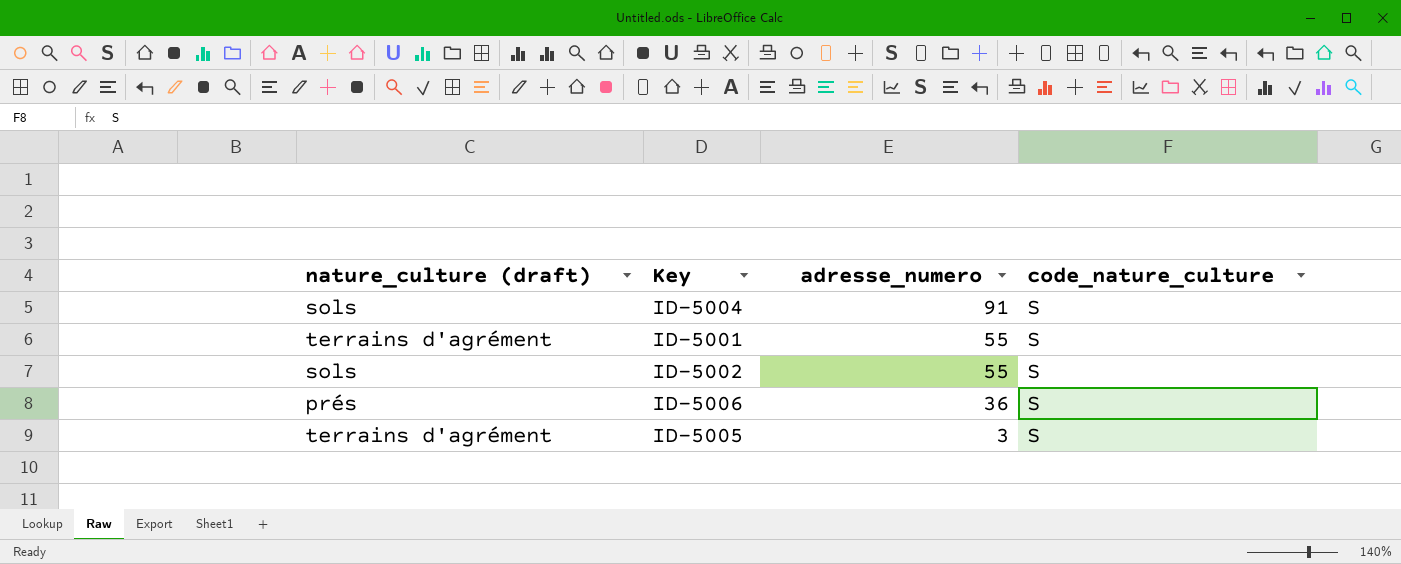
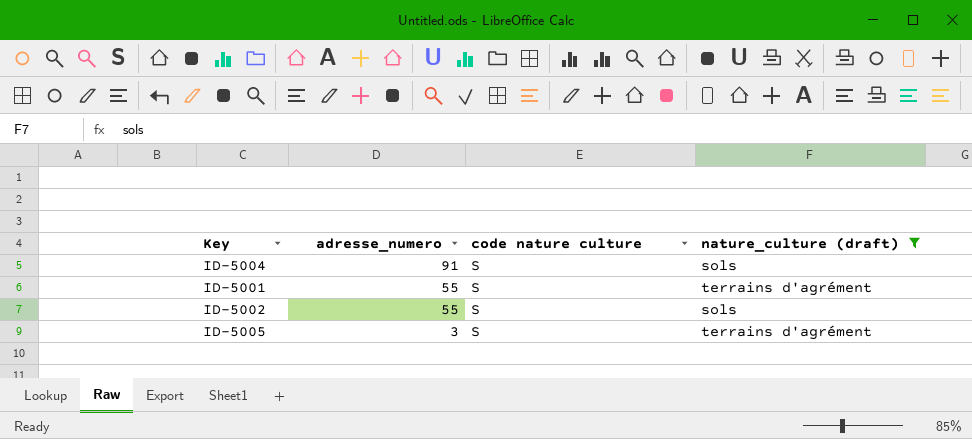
filter: none -> nature_culture (draft) != prés
column name: code_nature_culture -> code nature culture
column nature_culture (draft) | position: 1 -> 4

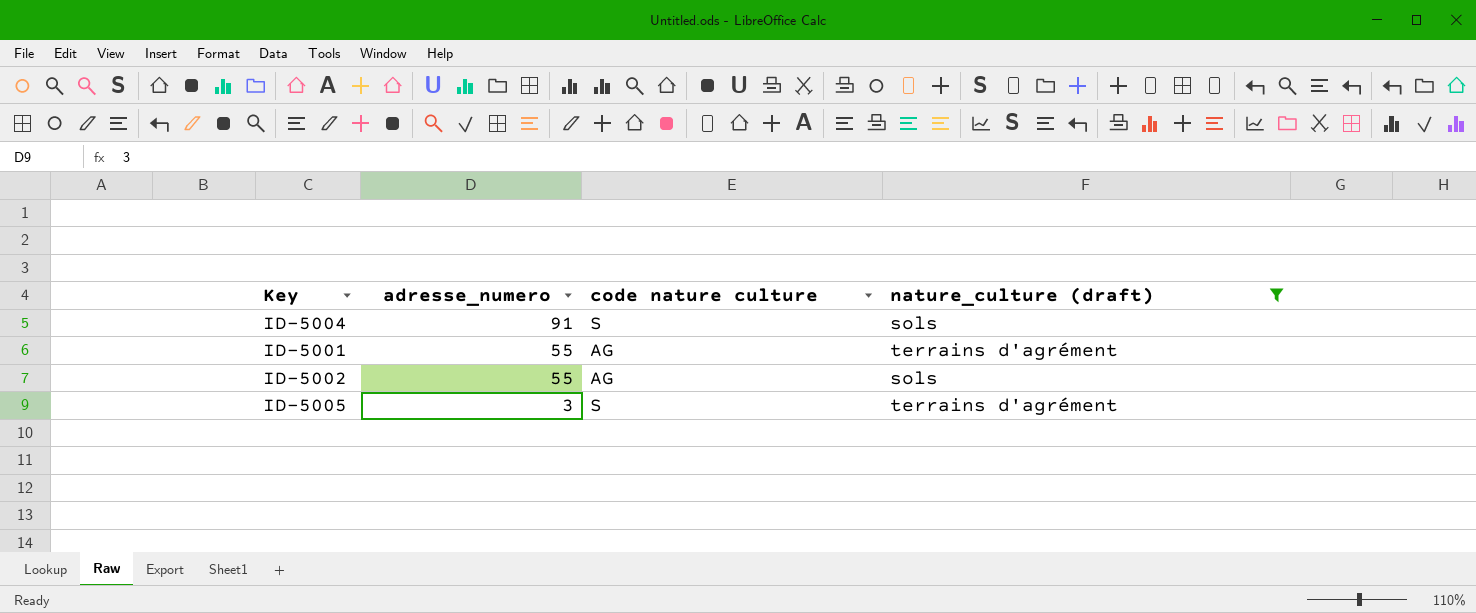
ID-5001 | code nature culture: S -> AG
ID-5002 | code nature culture: S -> AG

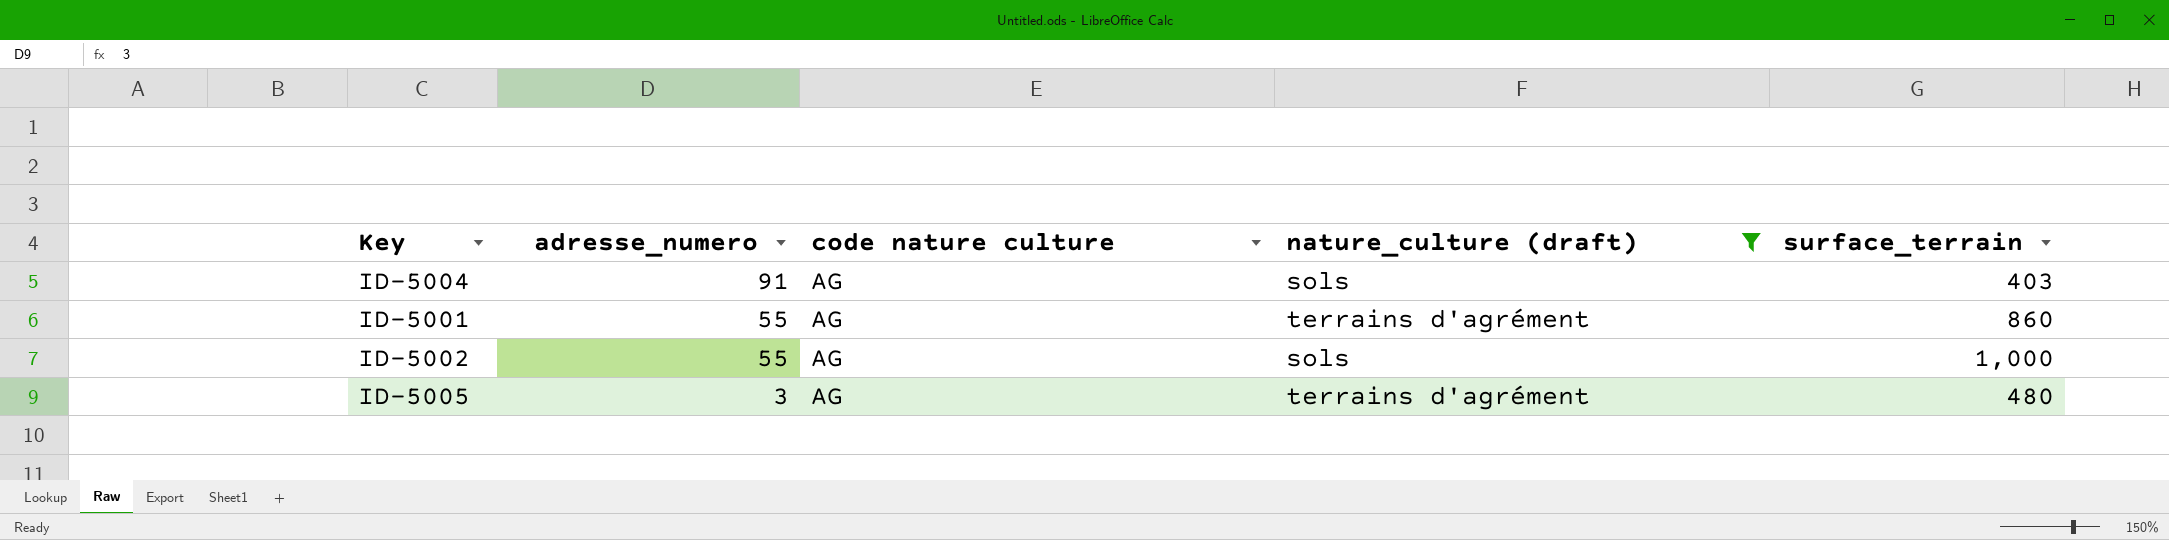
column surface_terrain | position: none -> 5
ID-5004 | code nature culture: S -> AG
ID-5005 | code nature culture: S -> AG

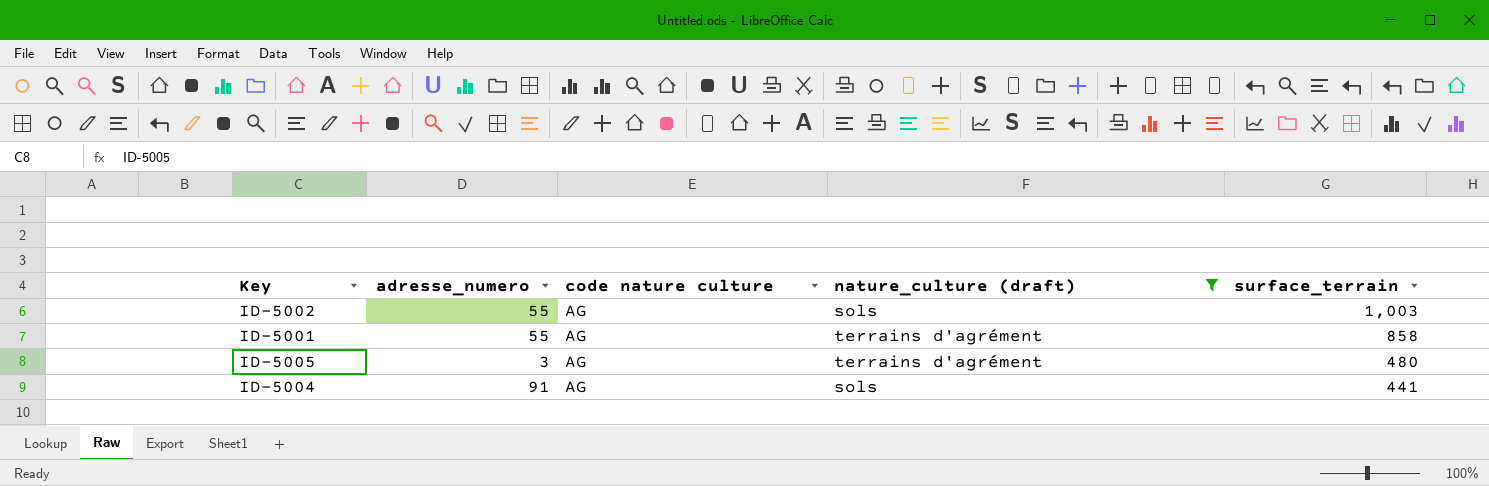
row order: adresse_numero descending -> surface_terrain descending
ID-5002 | surface_terrain: 1,000 -> 1,003
ID-5001 | surface_terrain: 860 -> 858
ID-5004 | surface_terrain: 403 -> 441

